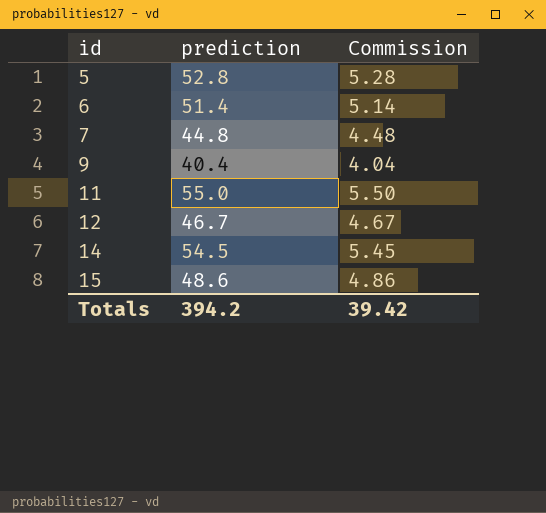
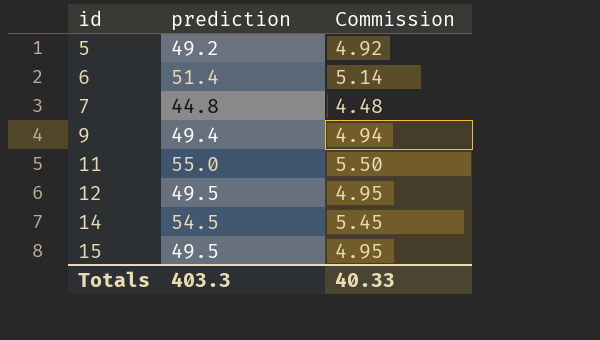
5 | prediction: 52.8 -> 49.2
5 | Commission: 5.28 -> 4.92
9 | prediction: 40.4 -> 49.4
9 | Commission: 4.04 -> 4.94
12 | prediction: 46.7 -> 49.5
12 | Commission: 4.67 -> 4.95
15 | prediction: 48.6 -> 49.5
15 | Commission: 4.86 -> 4.95
Totals | prediction: 394.2 -> 403.3
Totals | Commission: 39.42 -> 40.33

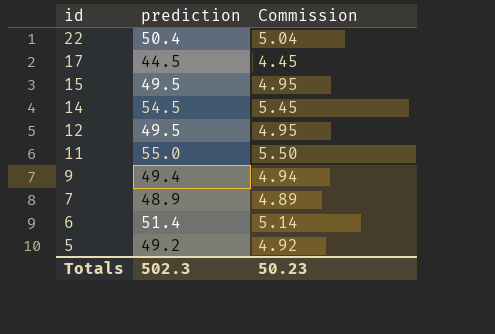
row order: id ascending -> id descending
row 22: none -> 50.4 | 5.04
row 17: none -> 44.5 | 4.45
7 | prediction: 44.8 -> 48.9
7 | Commission: 4.48 -> 4.89
Totals | prediction: 403.3 -> 502.3
Totals | Commission: 40.33 -> 50.23

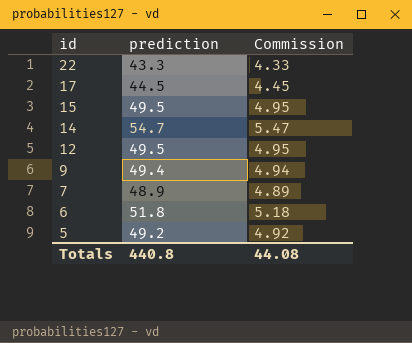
row 11: 55.0 | 5.50 -> none
22 | prediction: 50.4 -> 43.3
22 | Commission: 5.04 -> 4.33
14 | prediction: 54.5 -> 54.7
14 | Commission: 5.45 -> 5.47
6 | prediction: 51.4 -> 51.8
6 | Commission: 5.14 -> 5.18
Totals | prediction: 502.3 -> 440.8
Totals | Commission: 50.23 -> 44.08

